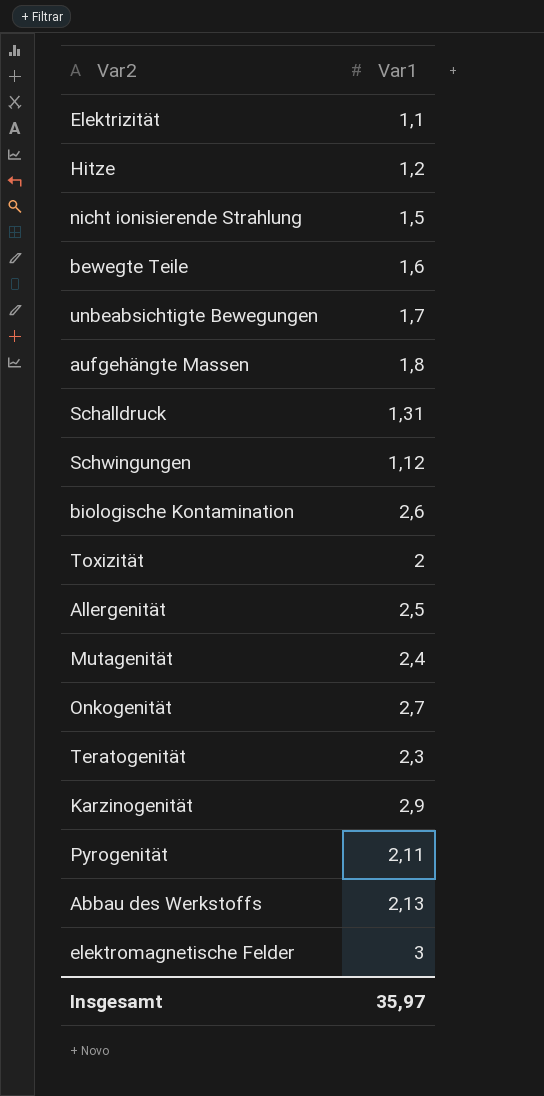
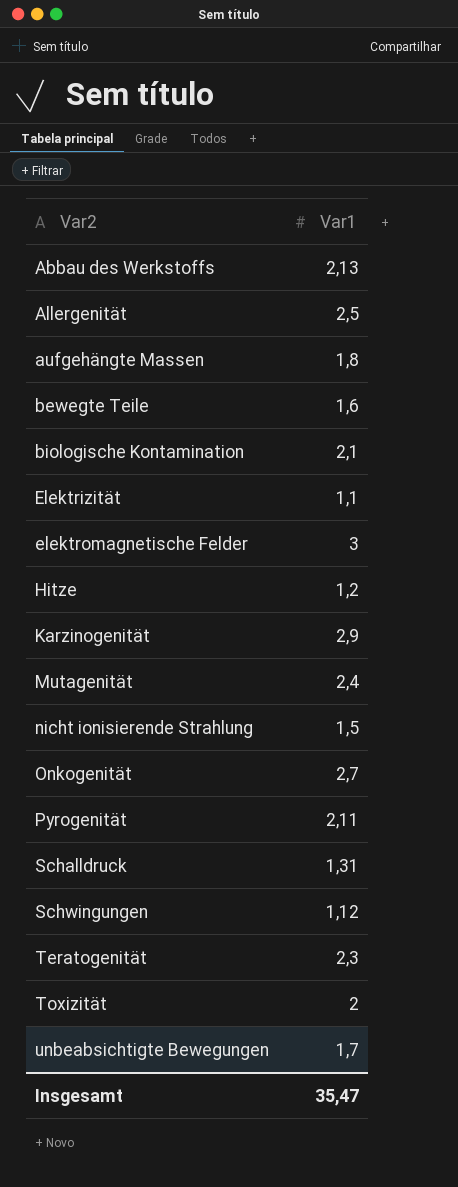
row order: none -> Var2 ascending
biologische Kontamination | Var1: 2,6 -> 2,1
Insgesamt | Var1: 35,97 -> 35,47

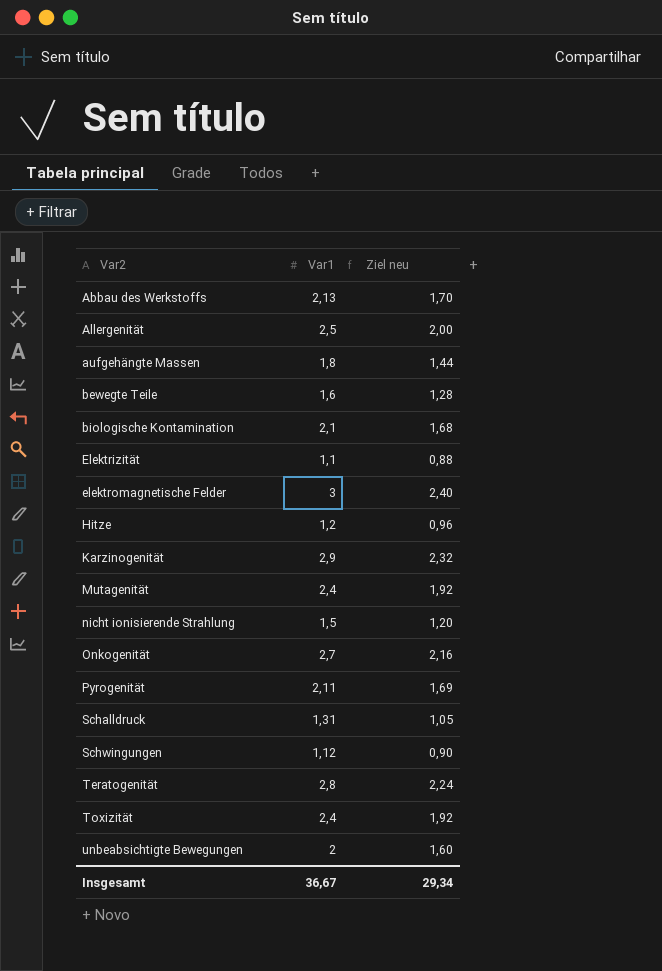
column Ziel neu | formula: none -> [Var1] * 0,8
Teratogenität | Var1: 2,3 -> 2,8
Toxizität | Var1: 2 -> 2,4
unbeabsichtigte Bewegungen | Var1: 1,7 -> 2
Insgesamt | Var1: 35,47 -> 36,67

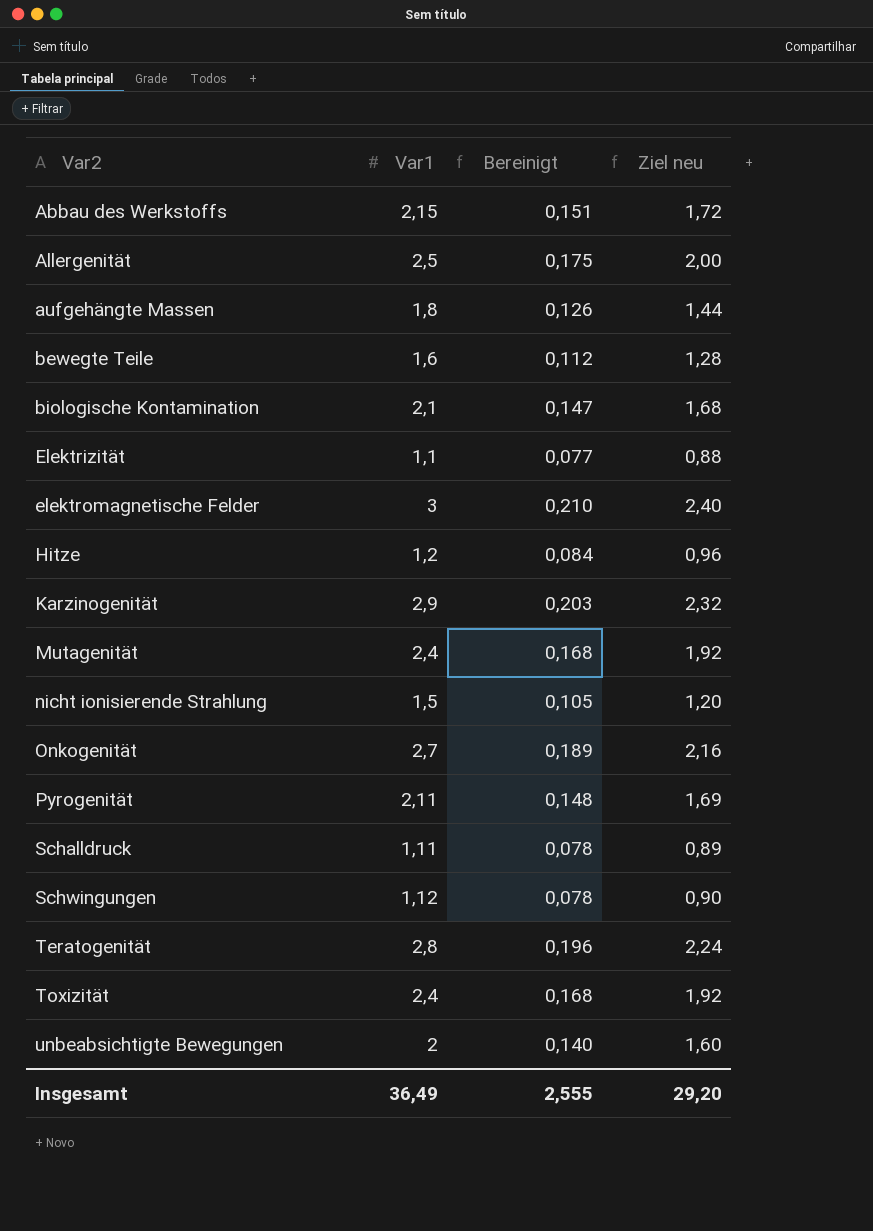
column Bereinigt | formula: none -> [Var1] * 0,07
Abbau des Werkstoffs | Var1: 2,13 -> 2,15
Abbau des Werkstoffs | Ziel neu: 1,70 -> 1,72
Schalldruck | Var1: 1,31 -> 1,11
Schalldruck | Ziel neu: 1,05 -> 0,89
Insgesamt | Var1: 36,67 -> 36,49
Insgesamt | Ziel neu: 29,34 -> 29,20

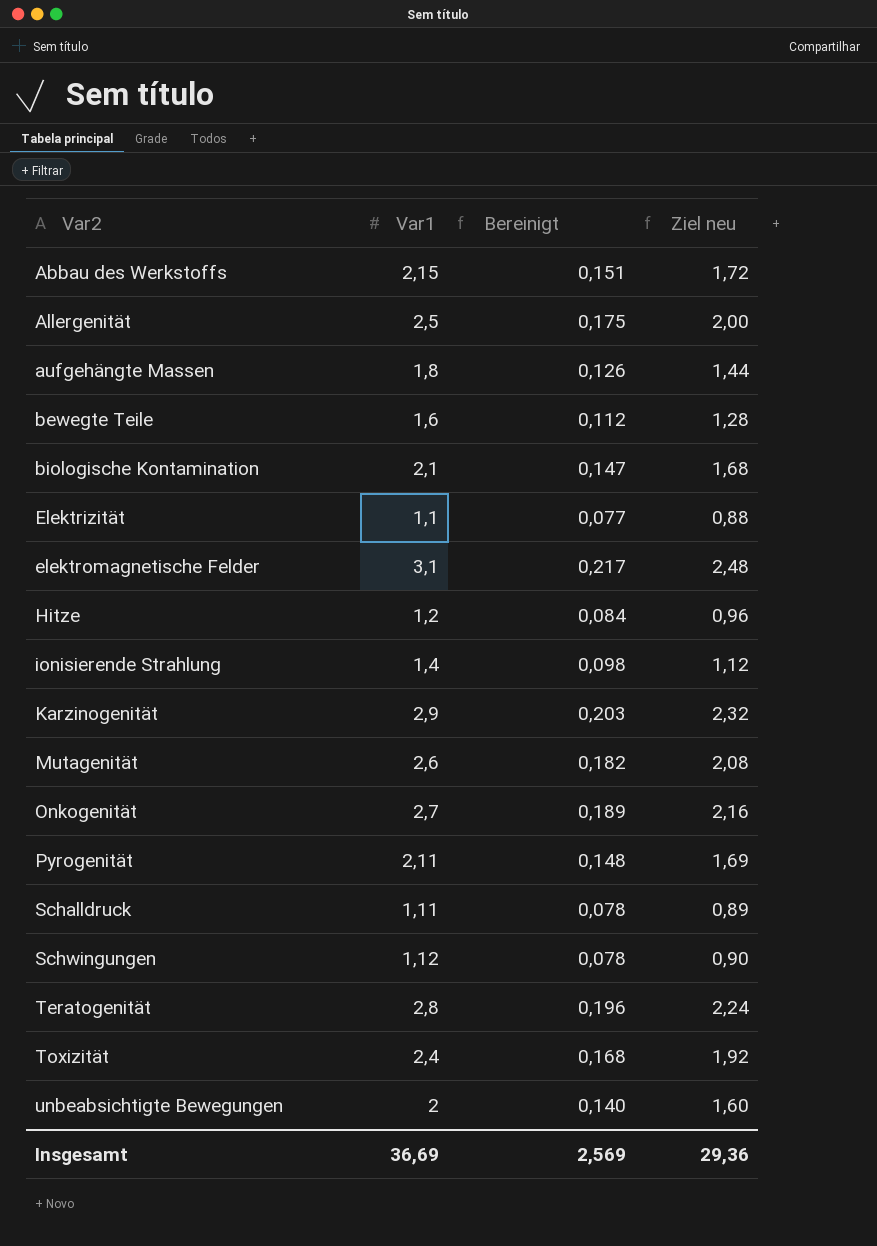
row nicht ionisierende Strahlung: 1,5 | 0,105 | 1,20 -> none
elektromagnetische Felder | Var1: 3 -> 3,1
elektromagnetische Felder | Bereinigt: 0,210 -> 0,217
elektromagnetische Felder | Ziel neu: 2,40 -> 2,48
row ionisierende Strahlung: none -> 1,4 | 0,098 | 1,12
Mutagenität | Var1: 2,4 -> 2,6
Mutagenität | Bereinigt: 0,168 -> 0,182
Mutagenität | Ziel neu: 1,92 -> 2,08
Insgesamt | Var1: 36,49 -> 36,69
Insgesamt | Bereinigt: 2,555 -> 2,569
Insgesamt | Ziel neu: 29,20 -> 29,36

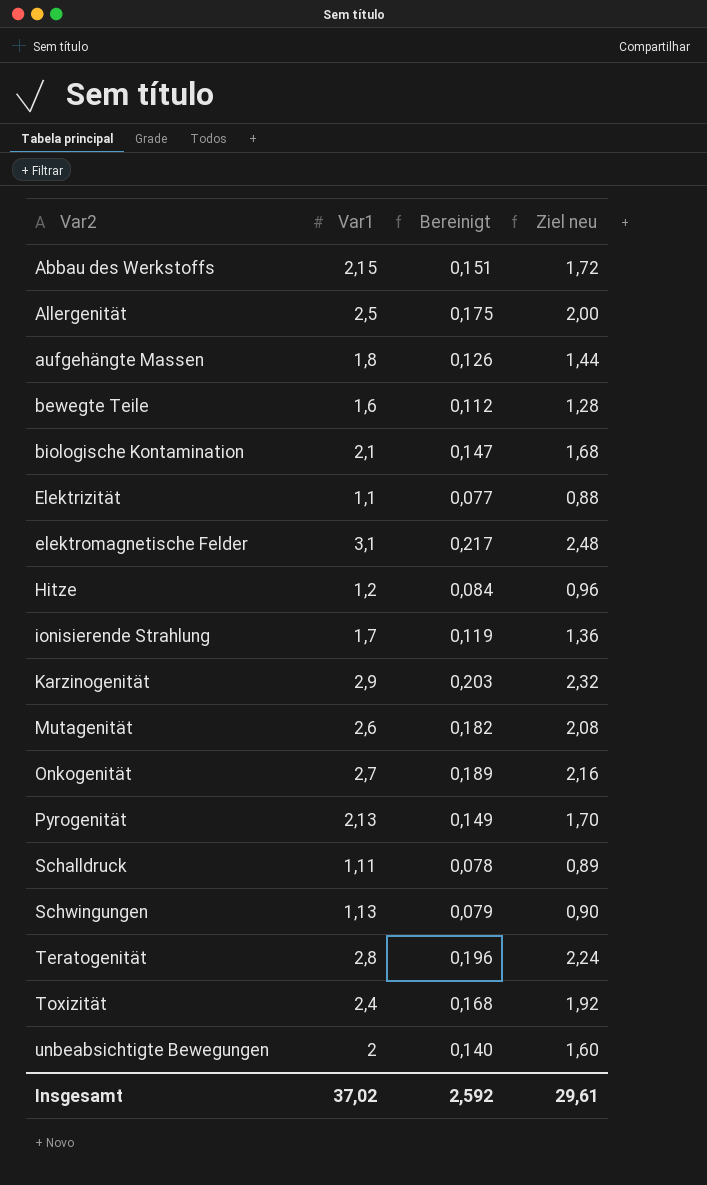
ionisierende Strahlung | Var1: 1,4 -> 1,7
ionisierende Strahlung | Bereinigt: 0,098 -> 0,119
ionisierende Strahlung | Ziel neu: 1,12 -> 1,36
Pyrogenität | Var1: 2,11 -> 2,13
Pyrogenität | Bereinigt: 0,148 -> 0,149
Pyrogenität | Ziel neu: 1,69 -> 1,70
Schwingungen | Var1: 1,12 -> 1,13
Schwingungen | Bereinigt: 0,078 -> 0,079
Insgesamt | Var1: 36,69 -> 37,02
Insgesamt | Bereinigt: 2,569 -> 2,592
Insgesamt | Ziel neu: 29,36 -> 29,61

